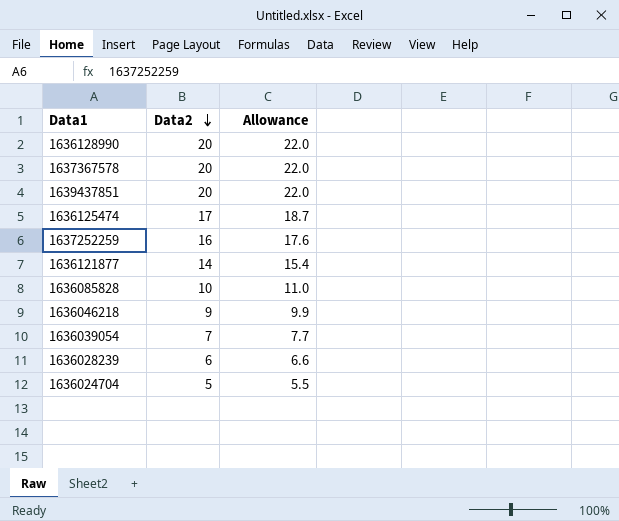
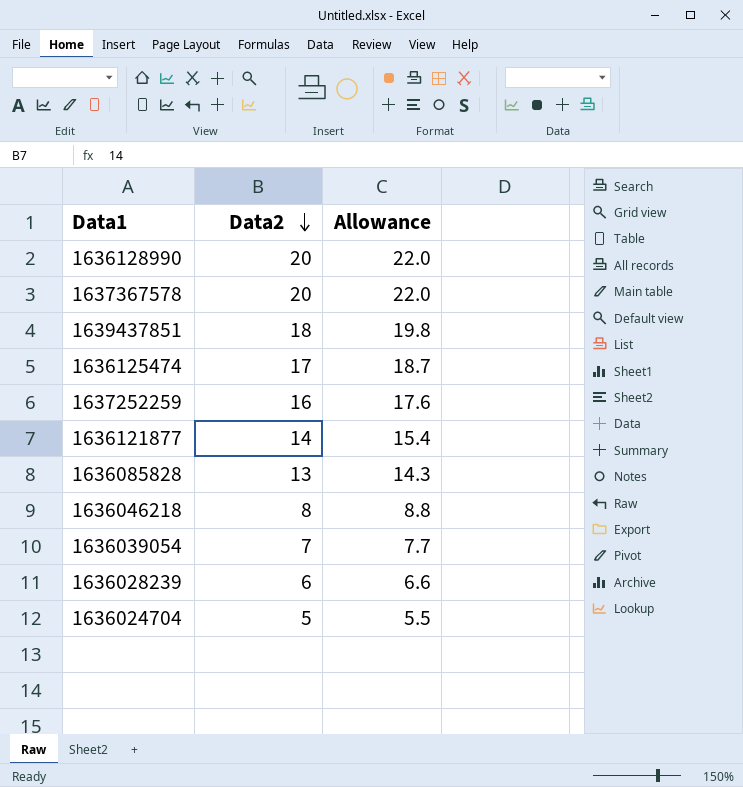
1639437851 | Data2: 20 -> 18
1639437851 | Allowance: 22.0 -> 19.8
1636085828 | Data2: 10 -> 13
1636085828 | Allowance: 11.0 -> 14.3
1636046218 | Data2: 9 -> 8
1636046218 | Allowance: 9.9 -> 8.8

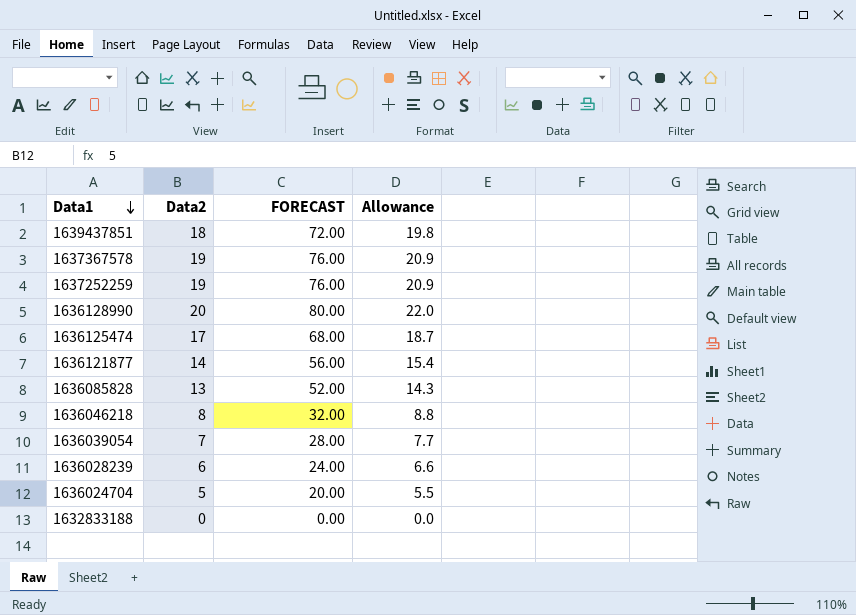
row order: Data2 descending -> Data1 descending
column FORECAST | formula: none -> [Data2] * 4
1637367578 | Data2: 20 -> 19
1637367578 | Allowance: 22.0 -> 20.9
1637252259 | Data2: 16 -> 19
1637252259 | Allowance: 17.6 -> 20.9
row 1632833188: none -> 0 | 0.00 | 0.0

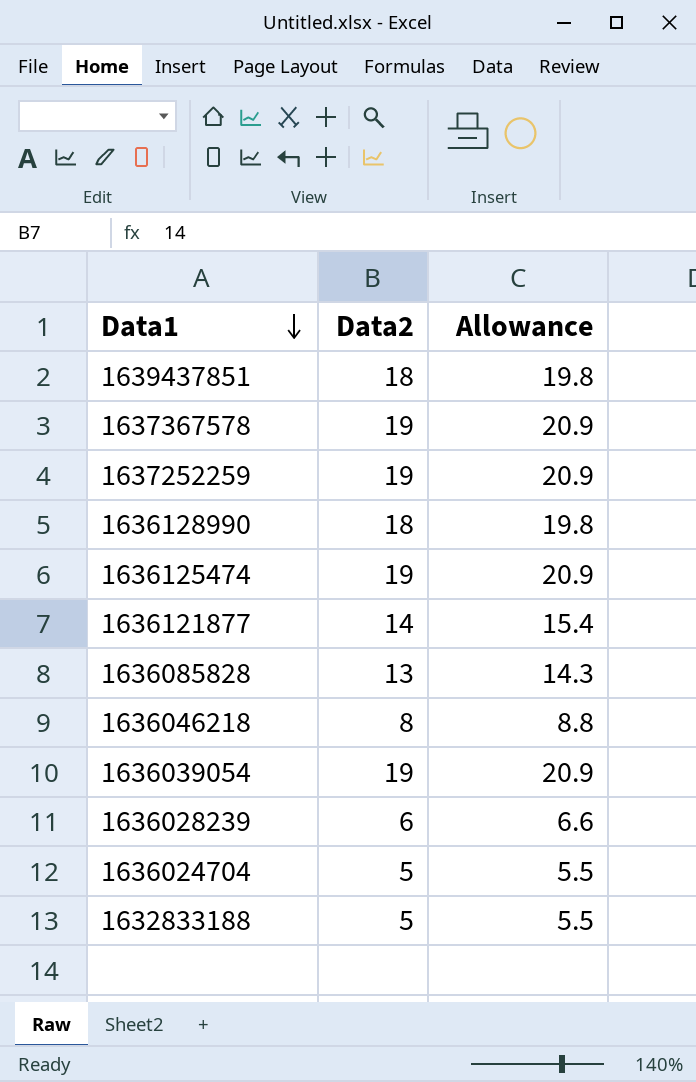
column FORECAST | formula: [Data2] * 4 -> none
1636128990 | Data2: 20 -> 18
1636128990 | Allowance: 22.0 -> 19.8
1636125474 | Data2: 17 -> 19
1636125474 | Allowance: 18.7 -> 20.9
1636039054 | Data2: 7 -> 19
1636039054 | Allowance: 7.7 -> 20.9
1632833188 | Data2: 0 -> 5
1632833188 | Allowance: 0.0 -> 5.5

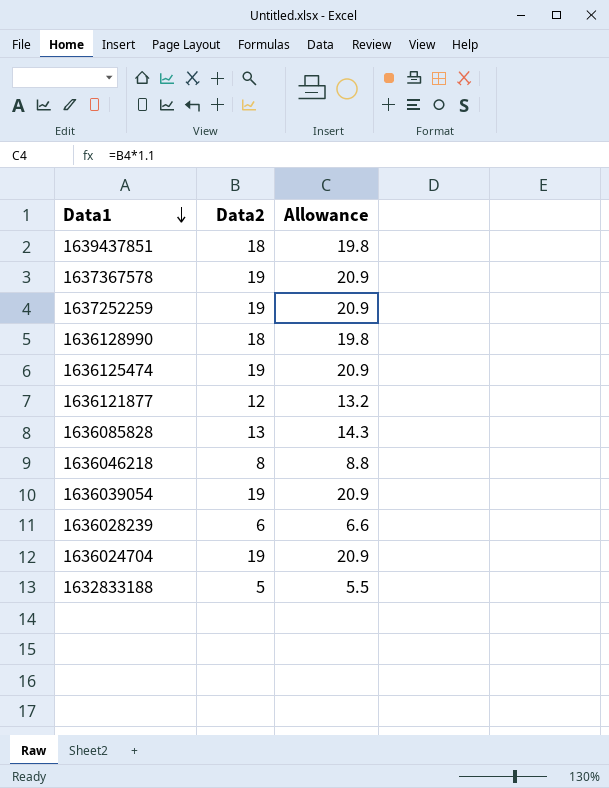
1636121877 | Data2: 14 -> 12
1636121877 | Allowance: 15.4 -> 13.2
1636024704 | Data2: 5 -> 19
1636024704 | Allowance: 5.5 -> 20.9

